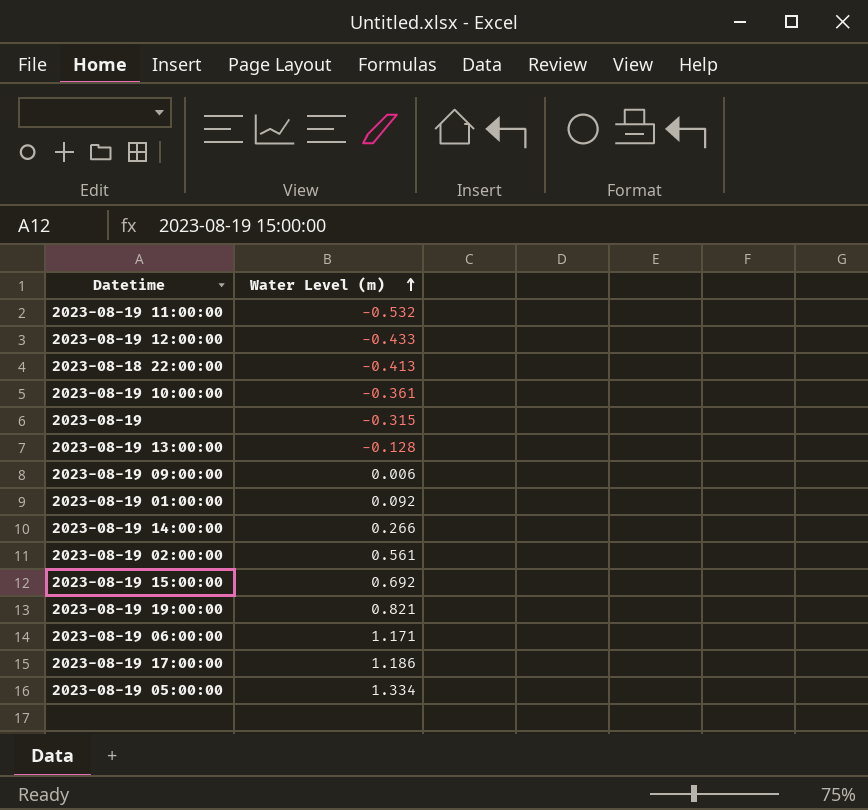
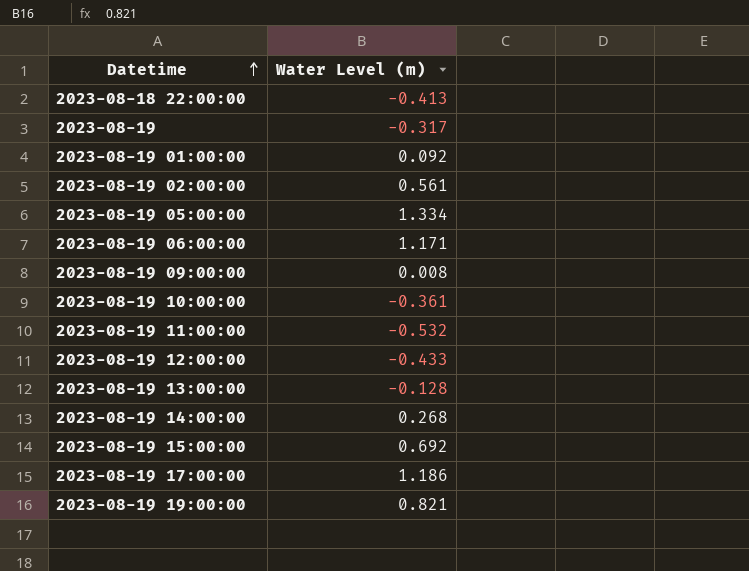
row order: Water Level (m) ascending -> Datetime ascending
2023-08-19 | Water Level (m): -0.315 -> -0.317
2023-08-19 09:00:00 | Water Level (m): 0.006 -> 0.008
2023-08-19 14:00:00 | Water Level (m): 0.266 -> 0.268

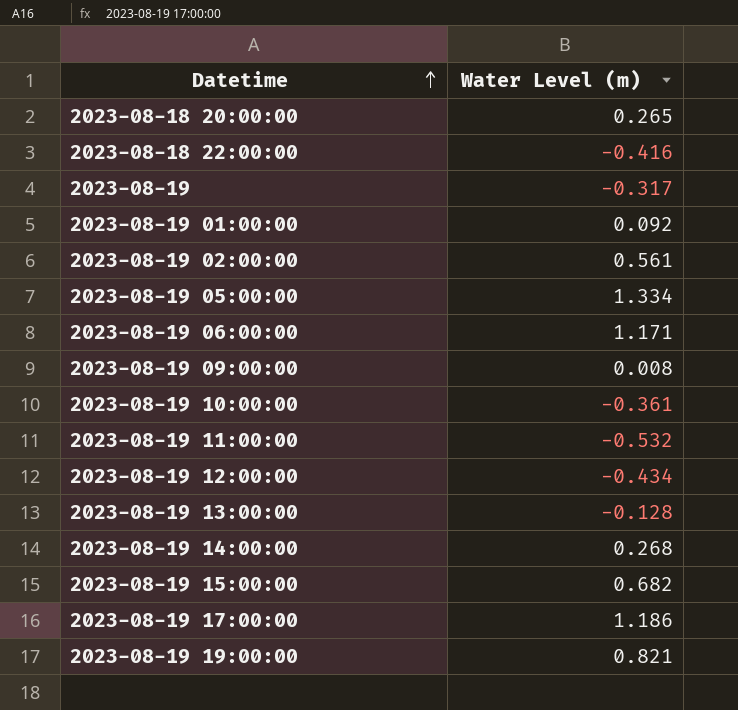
row 2023-08-18 20:00:00: none -> 0.265
2023-08-18 22:00:00 | Water Level (m): -0.413 -> -0.416
2023-08-19 12:00:00 | Water Level (m): -0.433 -> -0.434
2023-08-19 15:00:00 | Water Level (m): 0.692 -> 0.682

